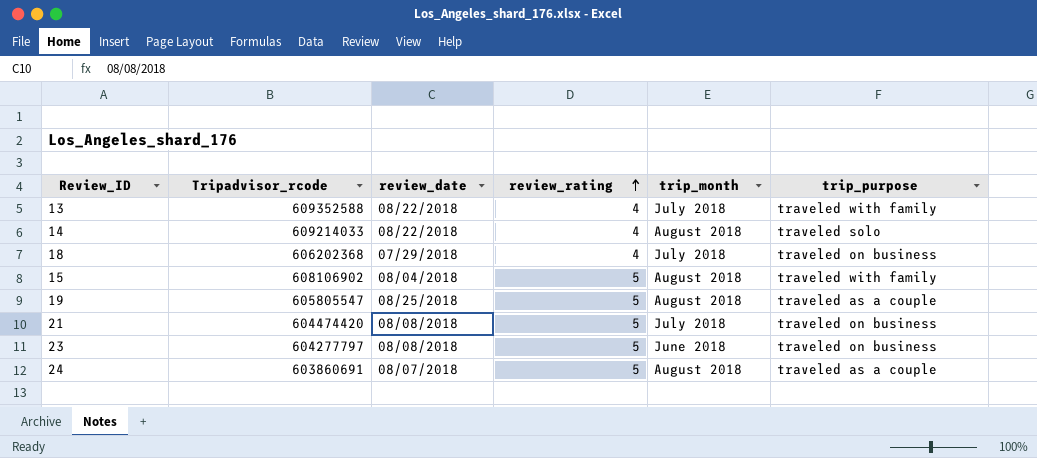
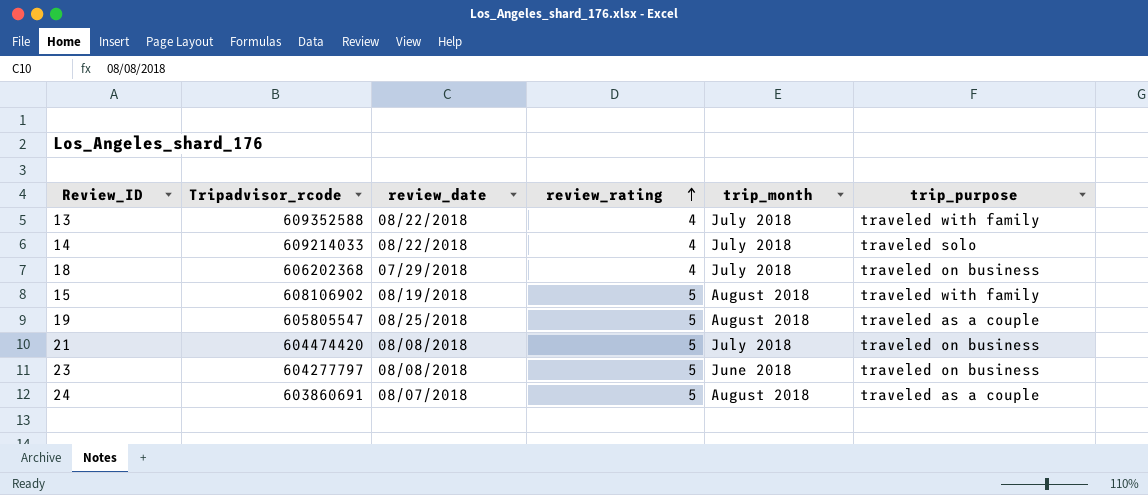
14 | trip_month: August 2018 -> July 2018
15 | review_date: 08/04/2018 -> 08/19/2018

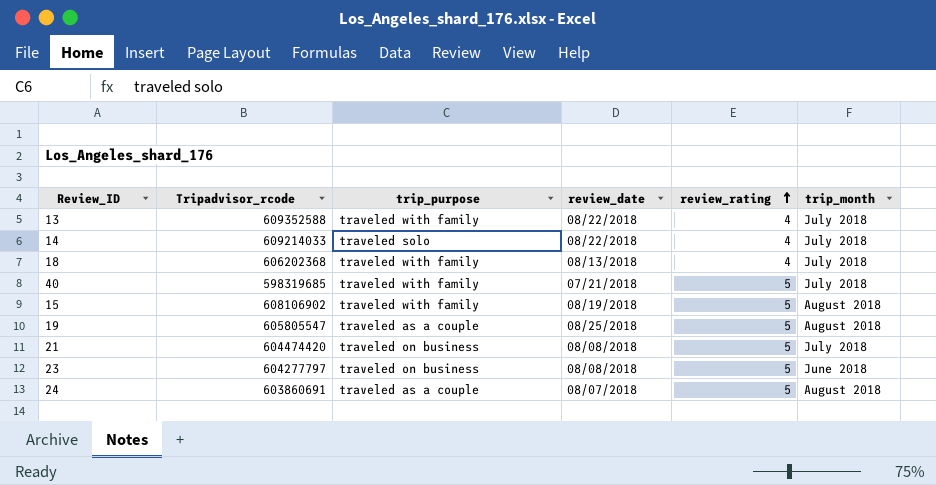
column trip_purpose | position: 6 -> 3
18 | trip_purpose: traveled on business -> traveled with family
18 | review_date: 07/29/2018 -> 08/13/2018
row 40: none -> 598319685 | traveled with family | 07/21/2018 | 5 | July 2018

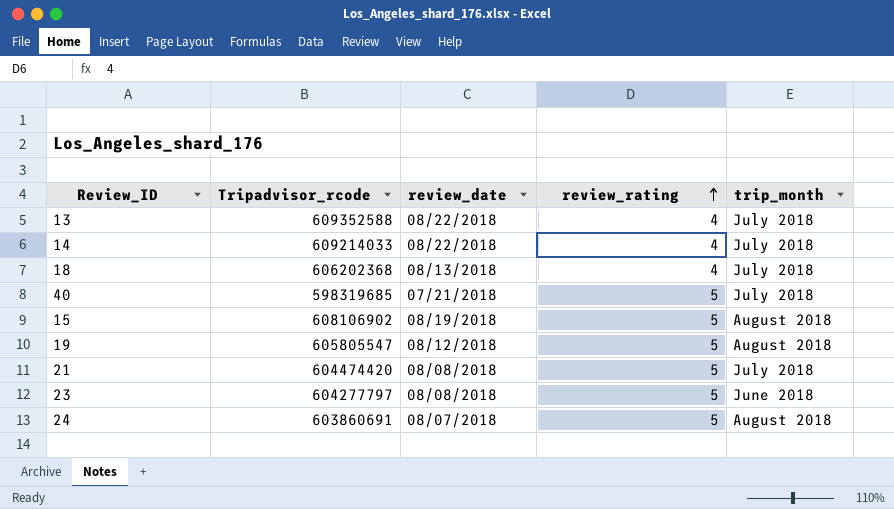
column trip_purpose | position: 3 -> none
19 | review_date: 08/25/2018 -> 08/12/2018

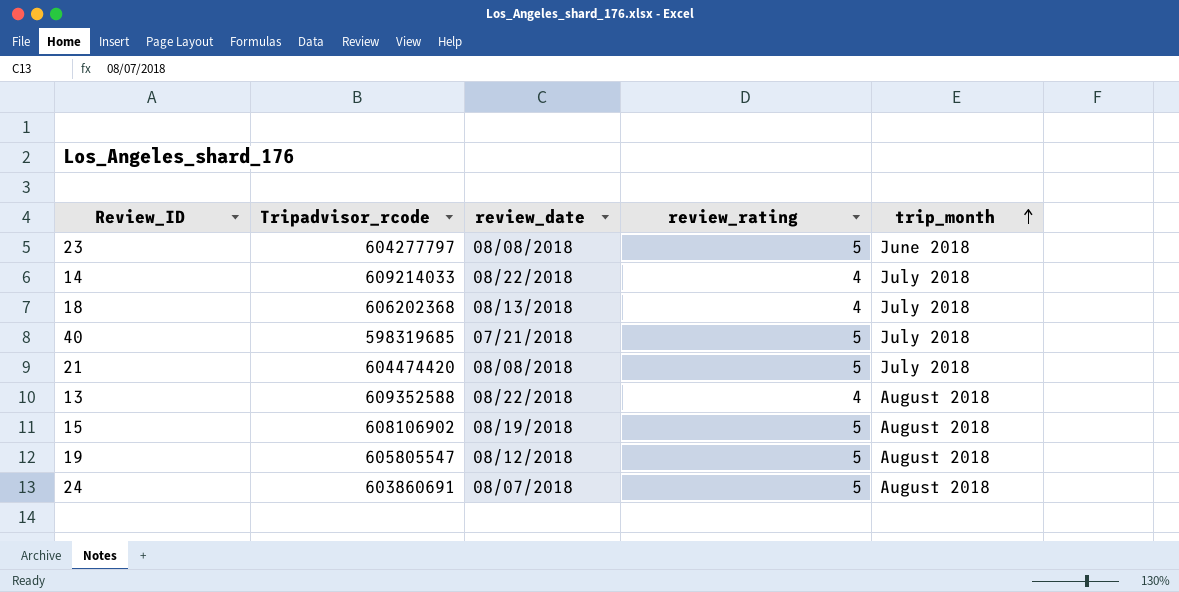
row order: review_rating ascending -> trip_month ascending
13 | trip_month: July 2018 -> August 2018

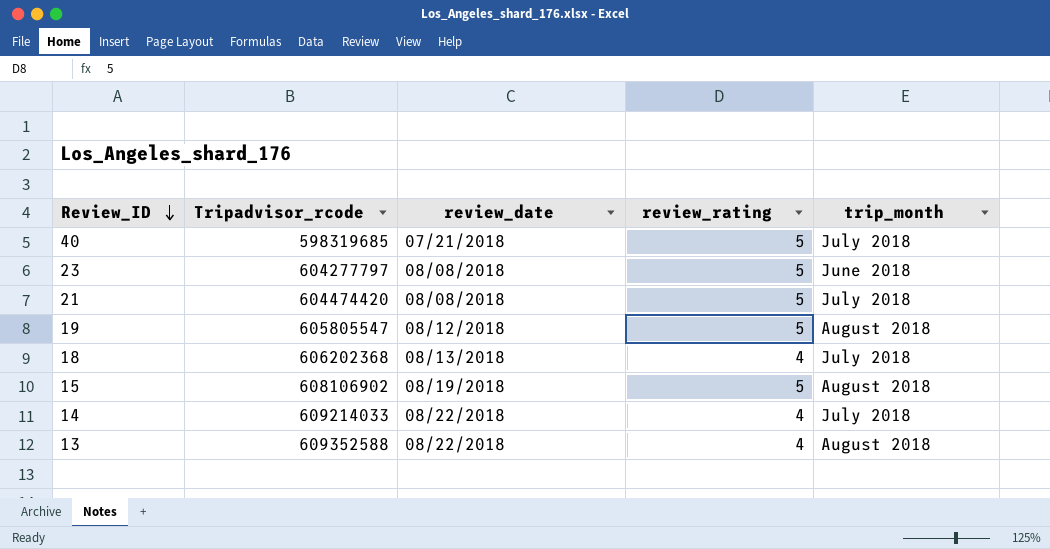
row order: trip_month ascending -> Review_ID descending
row 24: 603860691 | 08/07/2018 | 5 | August 2018 -> none

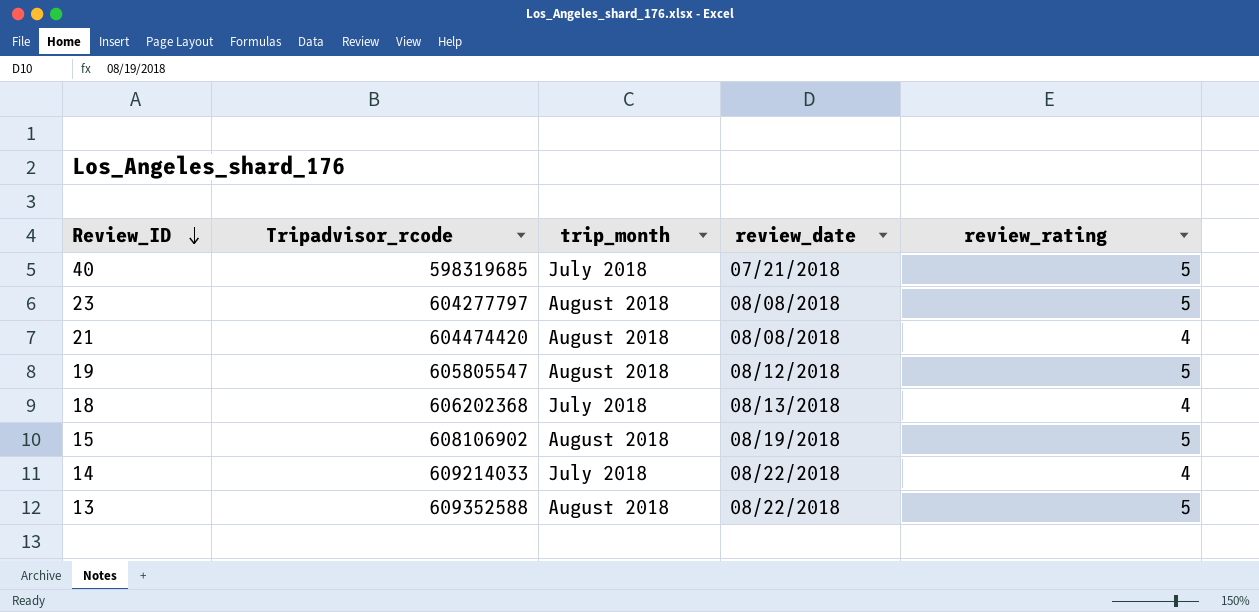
column trip_month | position: 5 -> 3
23 | trip_month: June 2018 -> August 2018
21 | trip_month: July 2018 -> August 2018
21 | review_rating: 5 -> 4
13 | review_rating: 4 -> 5

